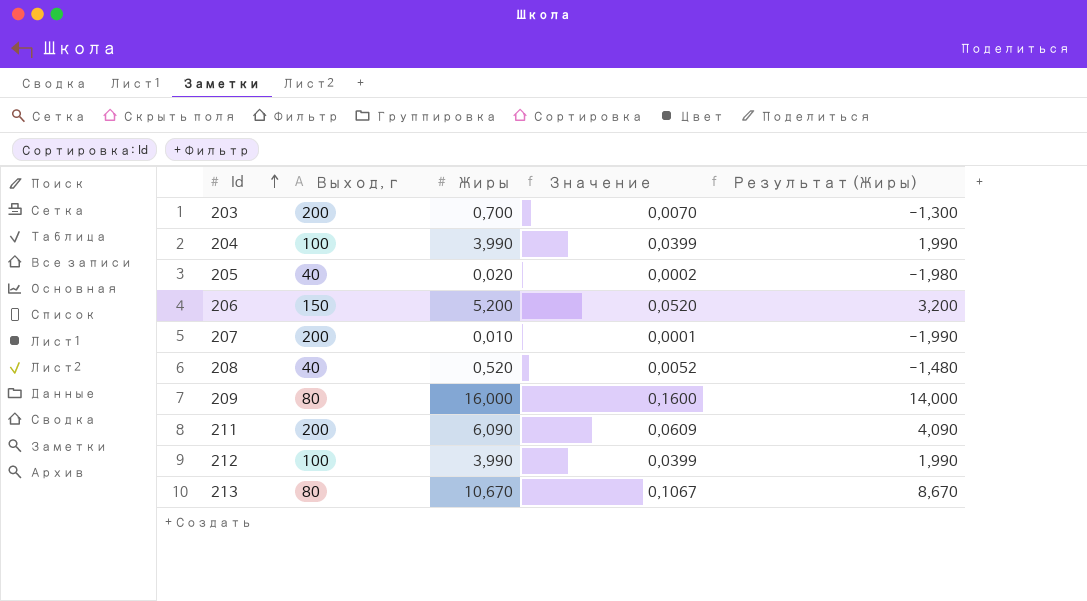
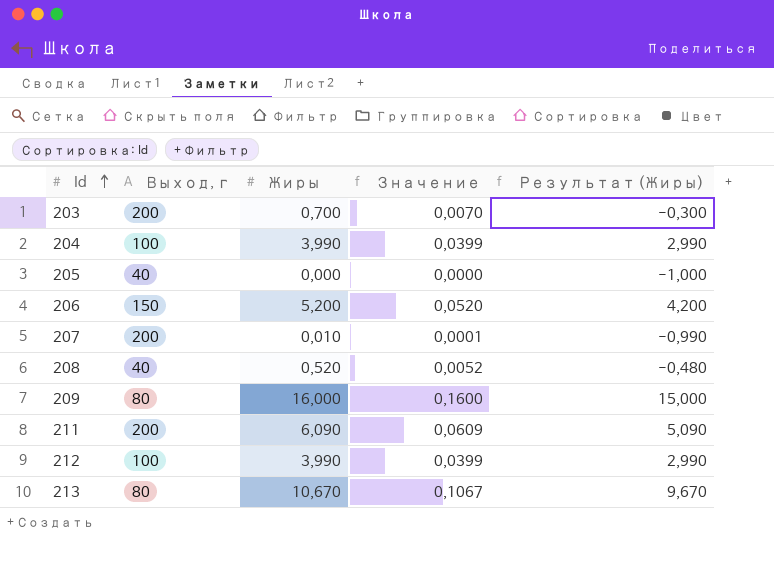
column Результат (Жиры) | formula: [Жиры] - 2 -> [Жиры] - 1
205 | Жиры: 0,020 -> 0,000
205 | Значение: 0,0002 -> 0,0000

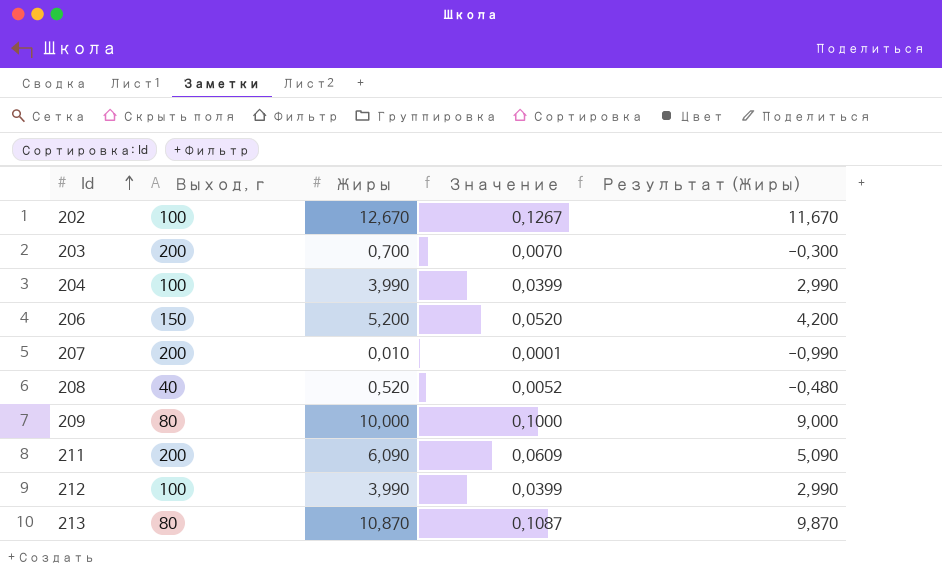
row 205: 40 | 0,000 | 0,0000 | -1,000 -> none
row 202: none -> 100 | 12,670 | 0,1267 | 11,670
209 | Жиры: 16,000 -> 10,000
209 | Значение: 0,1600 -> 0,1000
209 | Результат (Жиры): 15,000 -> 9,000
213 | Жиры: 10,670 -> 10,870
213 | Значение: 0,1067 -> 0,1087
213 | Результат (Жиры): 9,670 -> 9,870

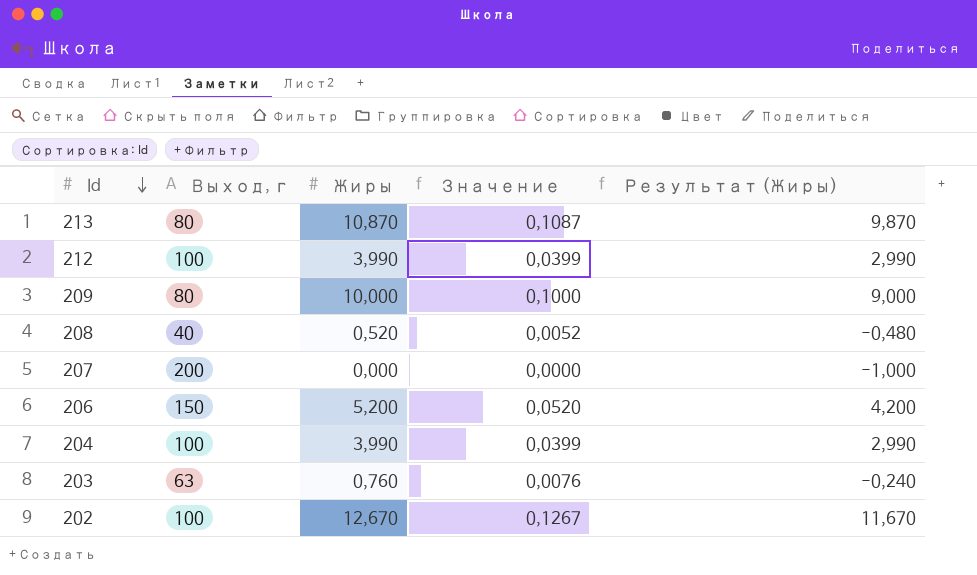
row order: Id ascending -> Id descending
row 211: 200 | 6,090 | 0,0609 | 5,090 -> none
207 | Жиры: 0,010 -> 0,000
207 | Значение: 0,0001 -> 0,0000
207 | Результат (Жиры): -0,990 -> -1,000
203 | Выход, г: 200 -> 63
203 | Жиры: 0,700 -> 0,760
203 | Значение: 0,0070 -> 0,0076
203 | Результат (Жиры): -0,300 -> -0,240

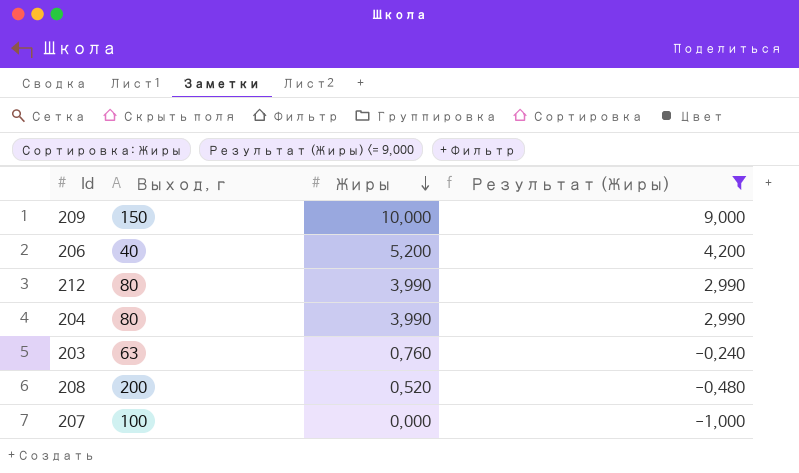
filter: none -> Результат (Жиры) <= 9,000
row order: Id descending -> Жиры descending
column Значение | formula: [Жиры] * 0,01 -> none
209 | Выход, г: 80 -> 150
206 | Выход, г: 150 -> 40
212 | Выход, г: 100 -> 80
204 | Выход, г: 100 -> 80
208 | Выход, г: 40 -> 200
207 | Выход, г: 200 -> 100

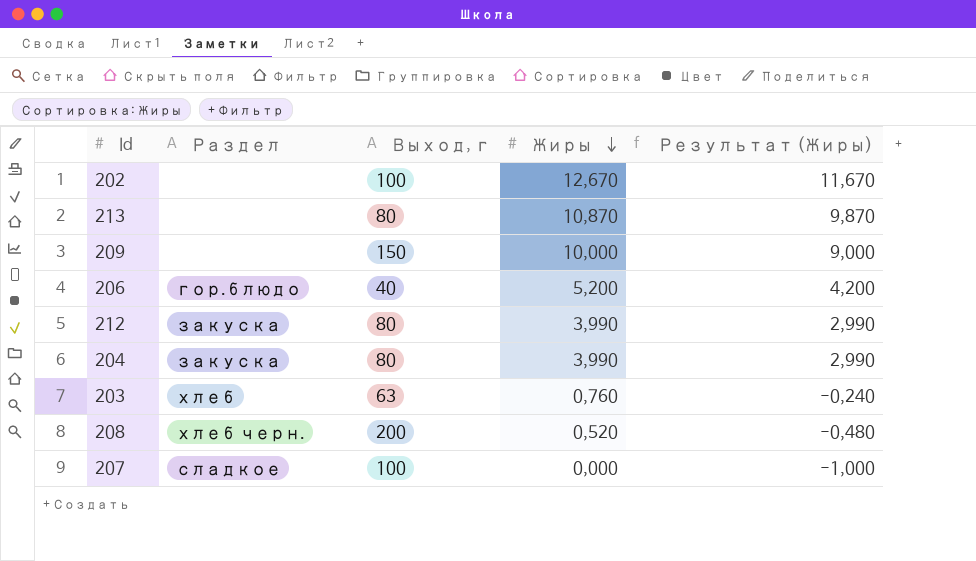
filter: Результат (Жиры) <= 9,000 -> none
column Раздел | position: none -> 2

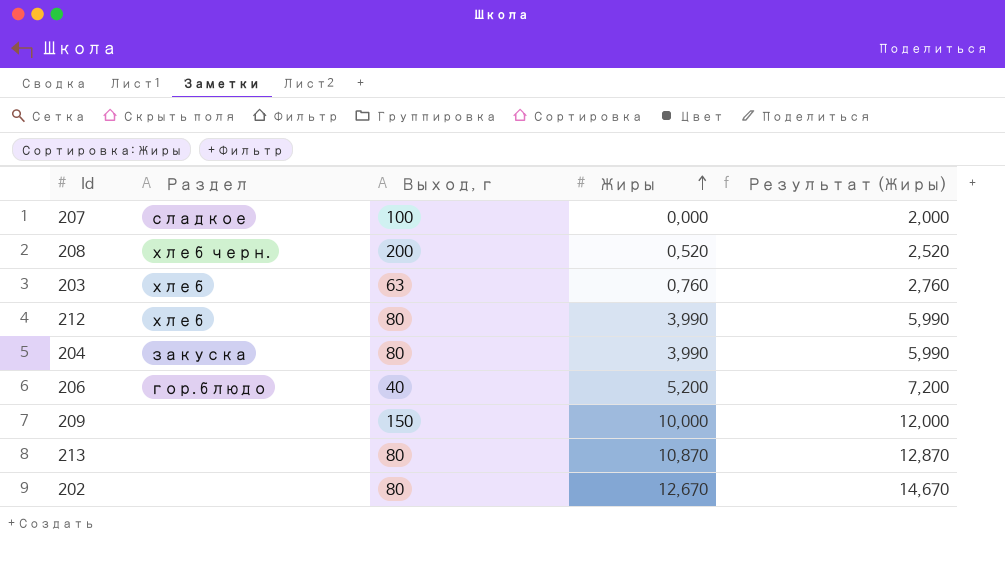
row order: Жиры descending -> Жиры ascending
column Результат (Жиры) | formula: [Жиры] - 1 -> [Жиры] + 2
212 | Раздел: закуска -> хлеб
202 | Выход, г: 100 -> 80

